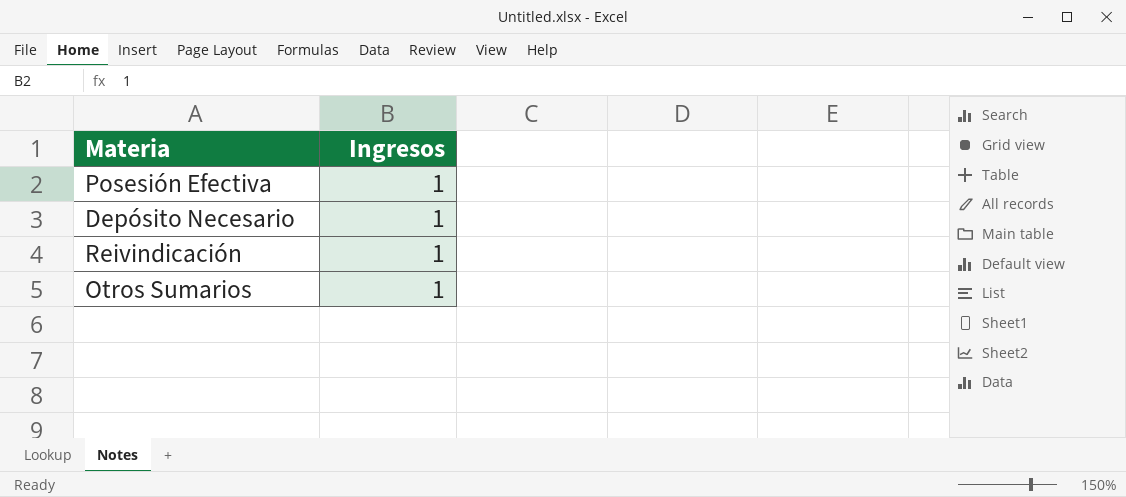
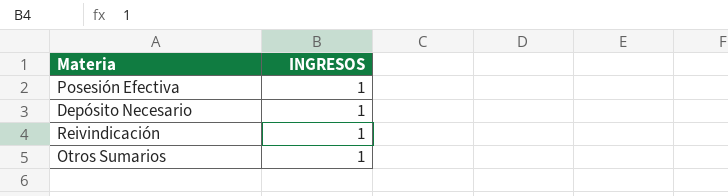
column name: Ingresos -> INGRESOS

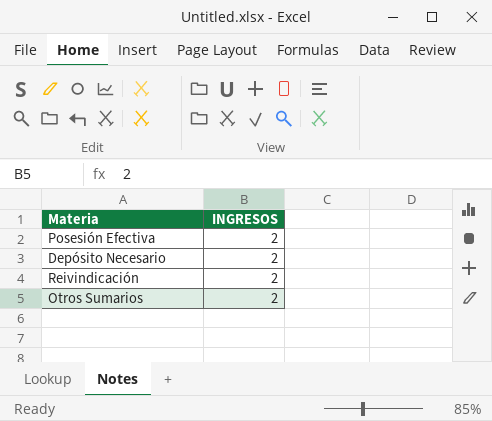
Posesión Efectiva | INGRESOS: 1 -> 2
Depósito Necesario | INGRESOS: 1 -> 2
Reivindicación | INGRESOS: 1 -> 2
Otros Sumarios | INGRESOS: 1 -> 2

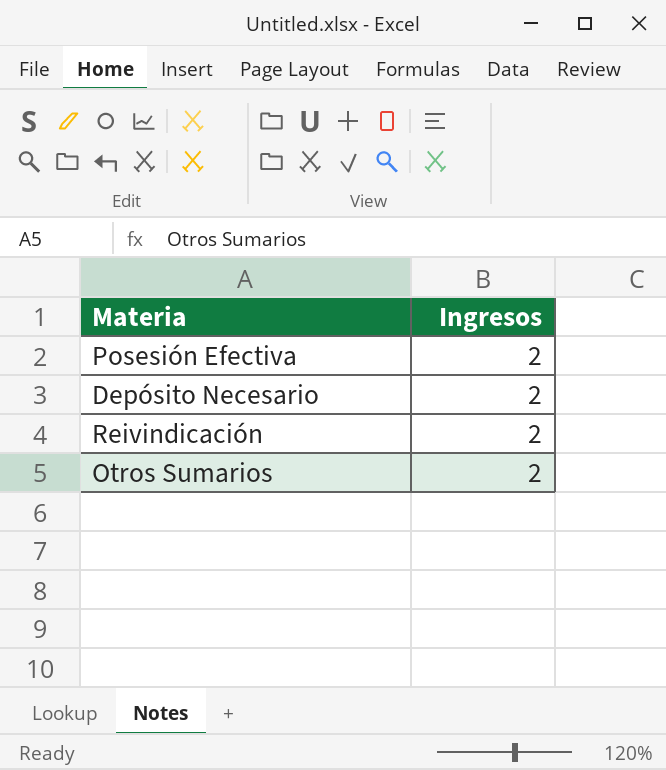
column name: INGRESOS -> Ingresos

